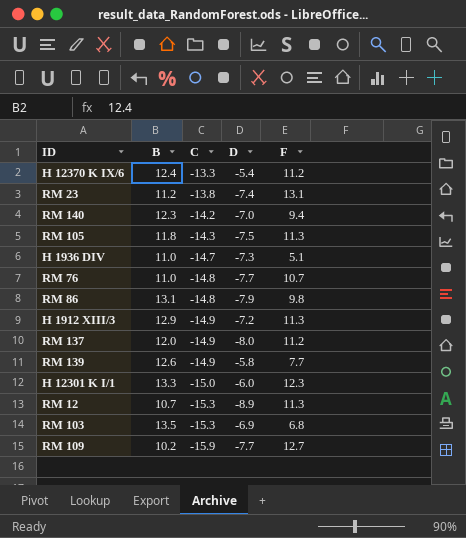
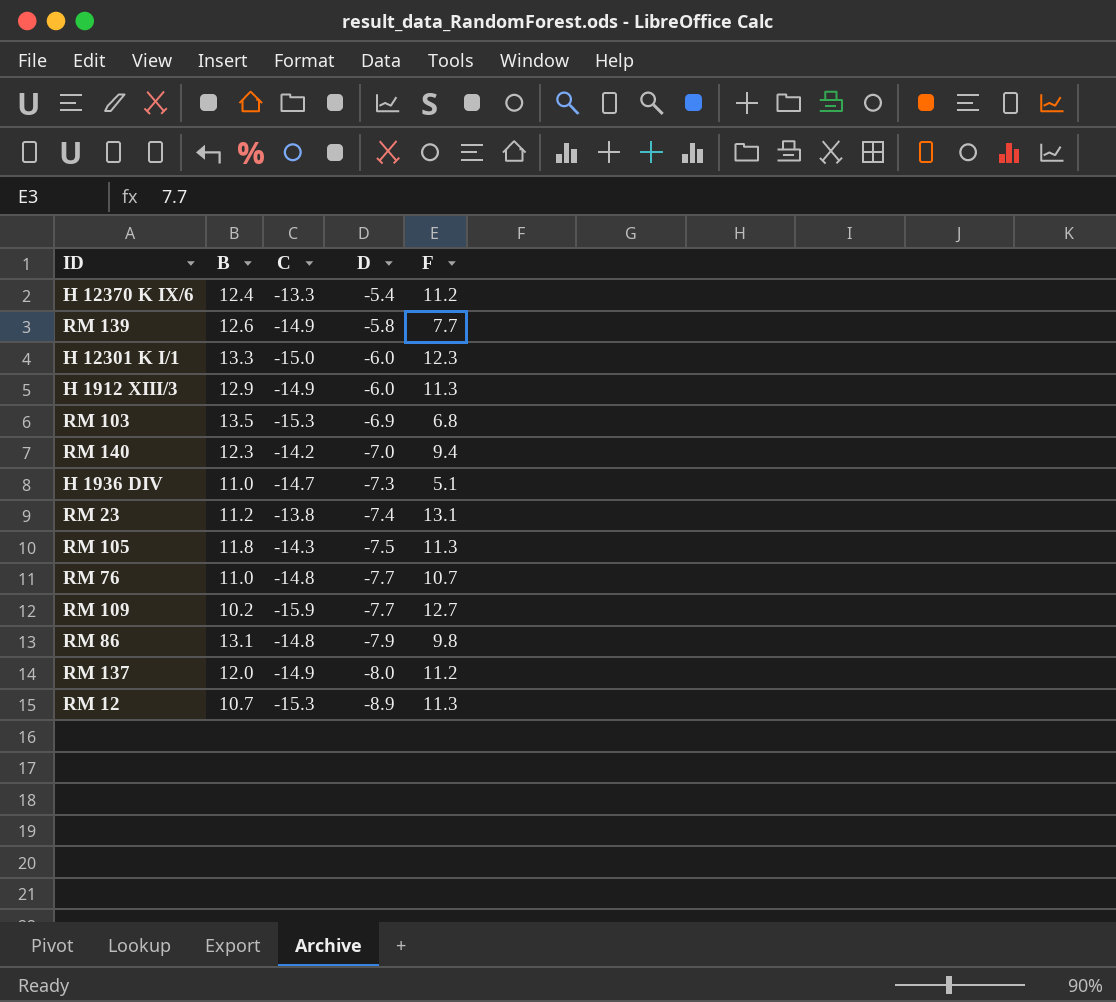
row order: C descending -> D descending
H 1912 XIII/3 | D: -7.2 -> -6.0

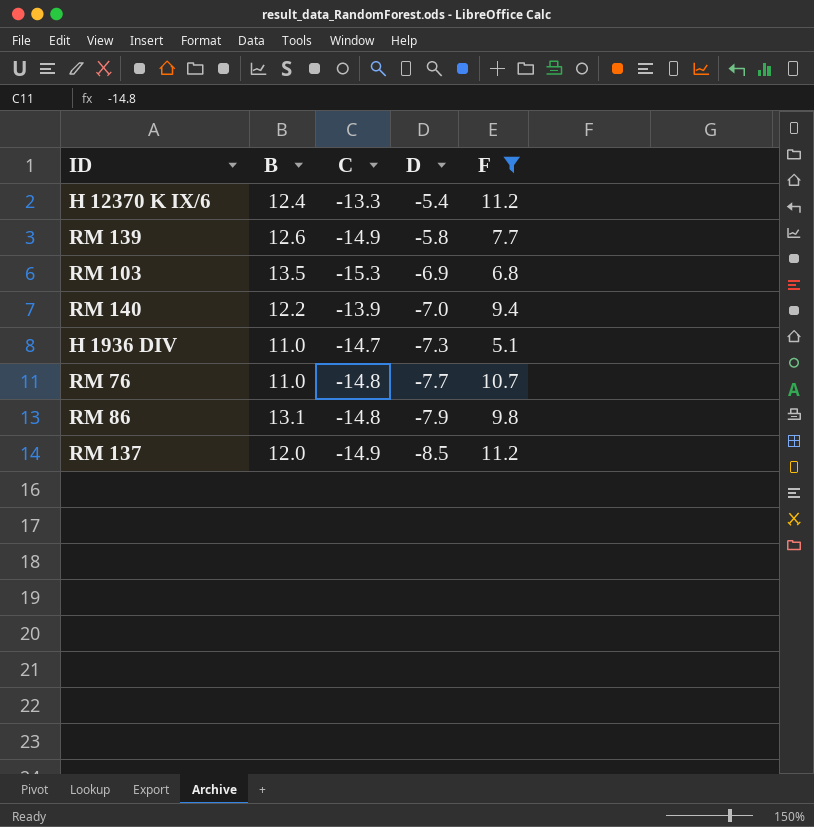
filter: none -> F <= 11.2
RM 140 | B: 12.3 -> 12.2
RM 140 | C: -14.2 -> -13.9
RM 137 | D: -8.0 -> -8.5

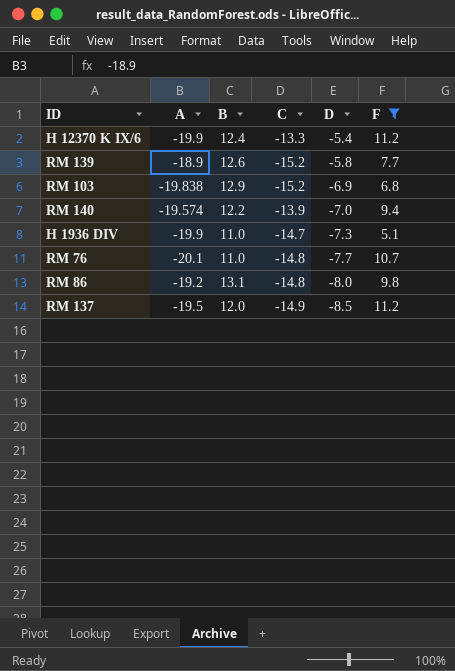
column A | position: none -> 2
RM 139 | C: -14.9 -> -15.2
RM 103 | B: 13.5 -> 12.9
RM 103 | C: -15.3 -> -15.2
RM 86 | D: -7.9 -> -8.0

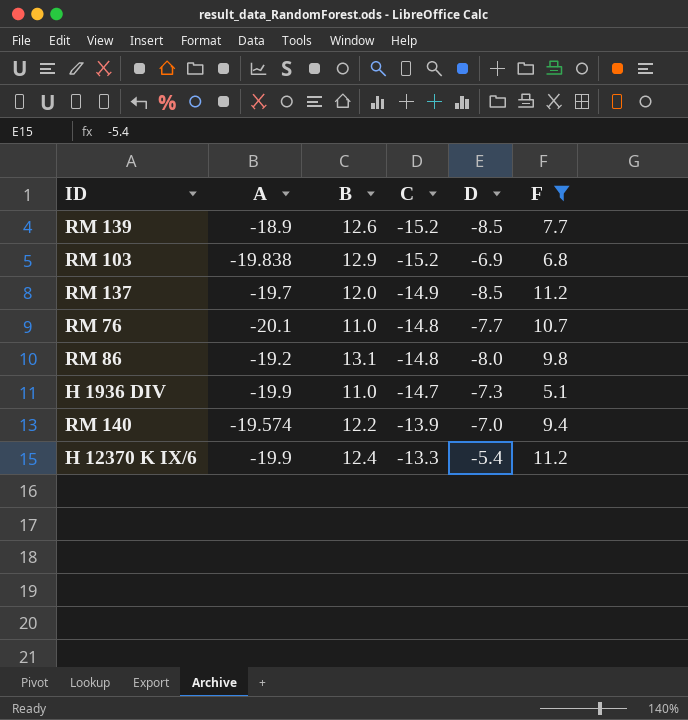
row order: D descending -> C ascending
RM 139 | D: -5.8 -> -8.5
RM 137 | A: -19.5 -> -19.7

